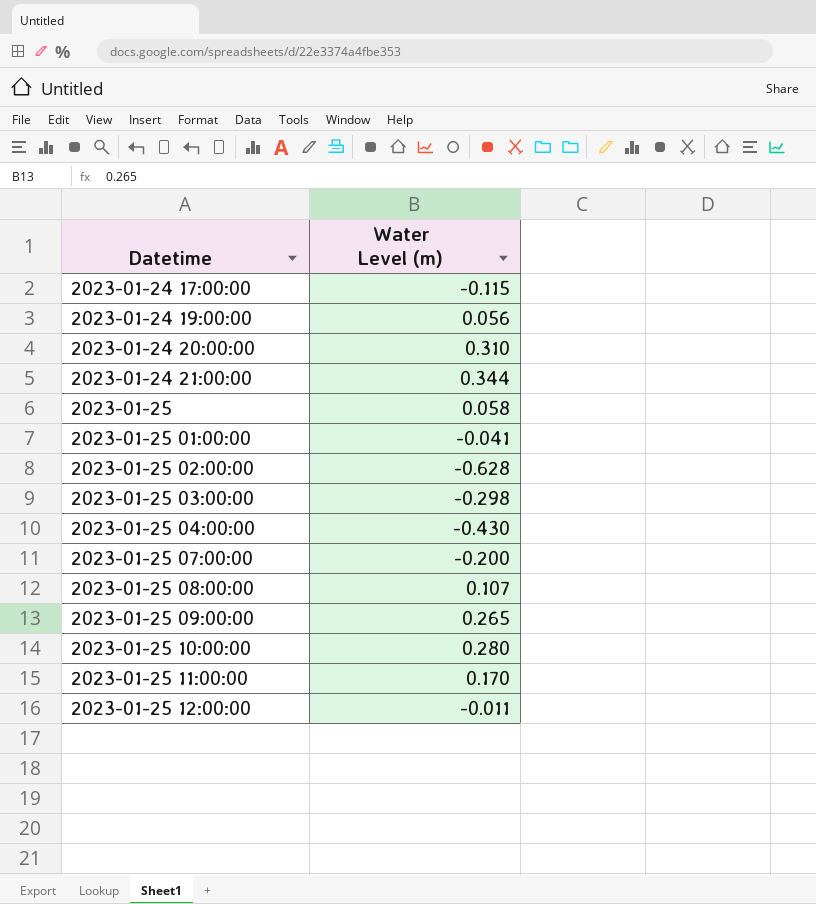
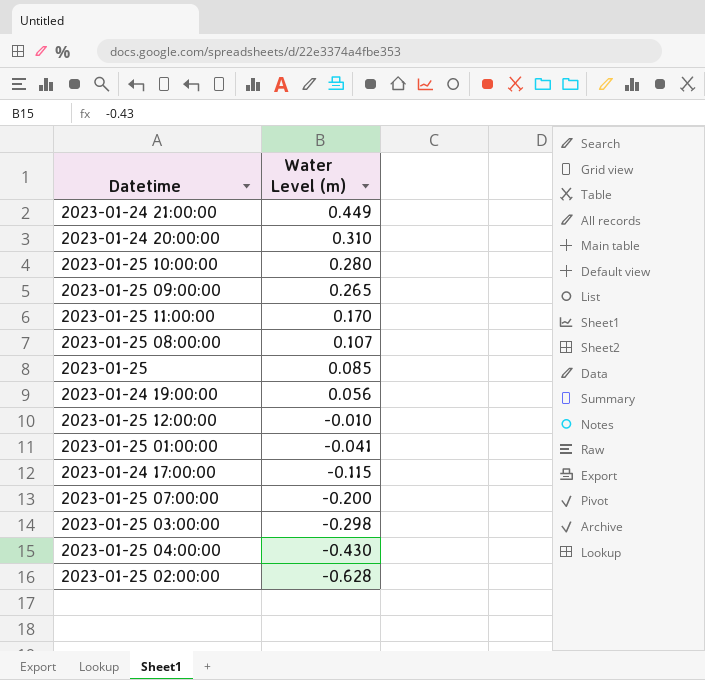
row order: Datetime ascending -> Water Level (m) descending
2023-01-24 21:00:00 | Water Level (m): 0.344 -> 0.449
2023-01-25 | Water Level (m): 0.058 -> 0.085
2023-01-25 12:00:00 | Water Level (m): -0.011 -> -0.010

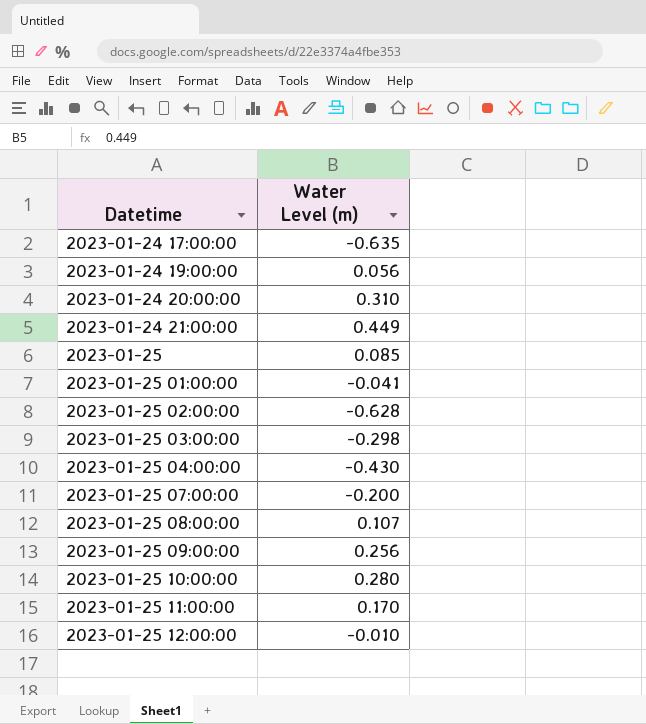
row order: Water Level (m) descending -> Datetime ascending
2023-01-24 17:00:00 | Water Level (m): -0.115 -> -0.635
2023-01-25 09:00:00 | Water Level (m): 0.265 -> 0.256

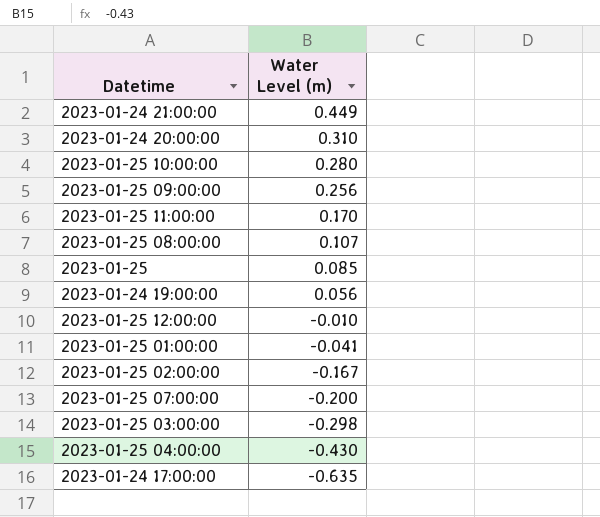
row order: Datetime ascending -> Water Level (m) descending
2023-01-25 02:00:00 | Water Level (m): -0.628 -> -0.167

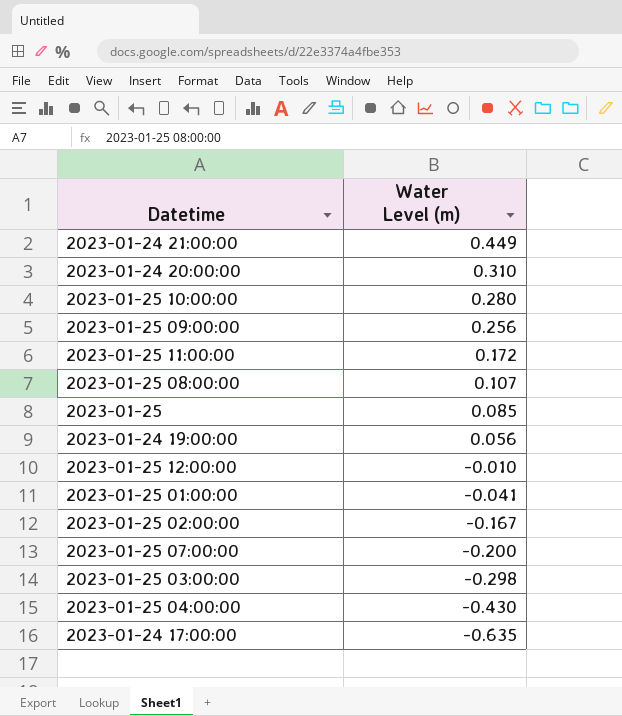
2023-01-25 11:00:00 | Water Level (m): 0.170 -> 0.172

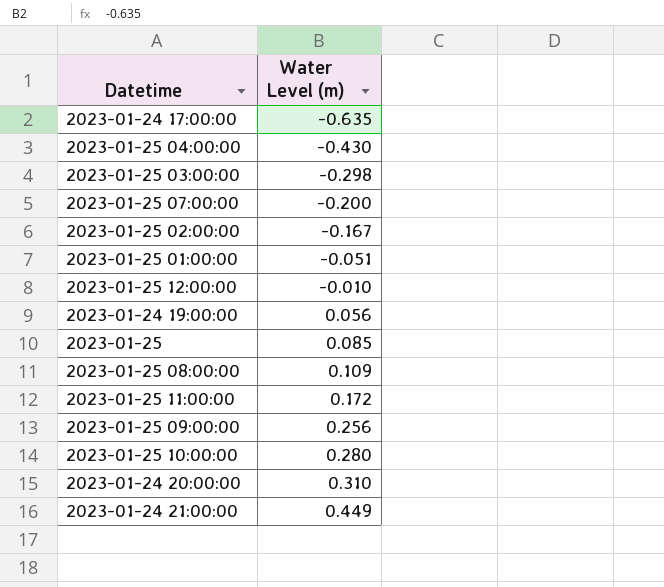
row order: Water Level (m) descending -> Water Level (m) ascending
2023-01-25 01:00:00 | Water Level (m): -0.041 -> -0.051
2023-01-25 08:00:00 | Water Level (m): 0.107 -> 0.109

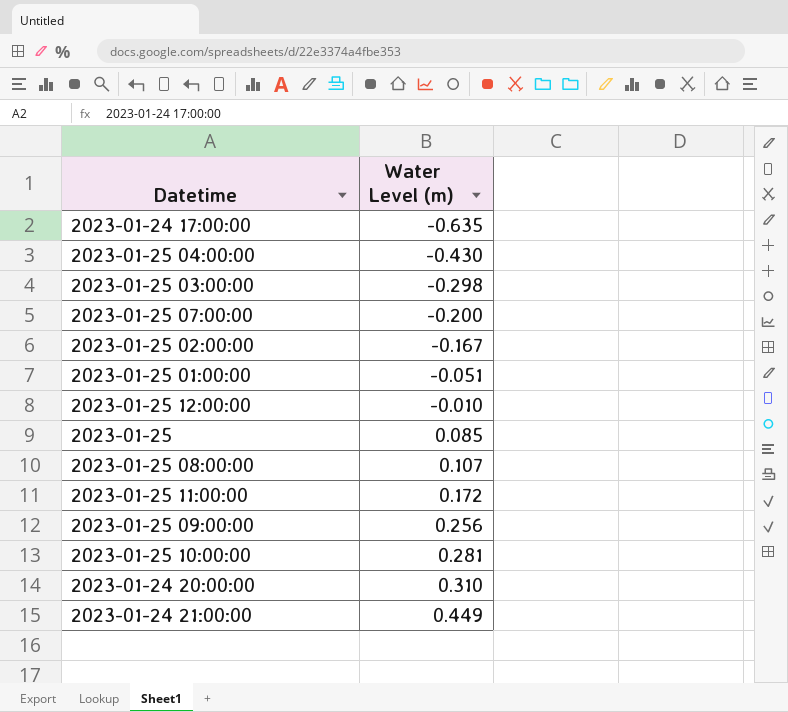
row 2023-01-24 19:00:00: 0.056 -> none
2023-01-25 08:00:00 | Water Level (m): 0.109 -> 0.107
2023-01-25 10:00:00 | Water Level (m): 0.280 -> 0.281

